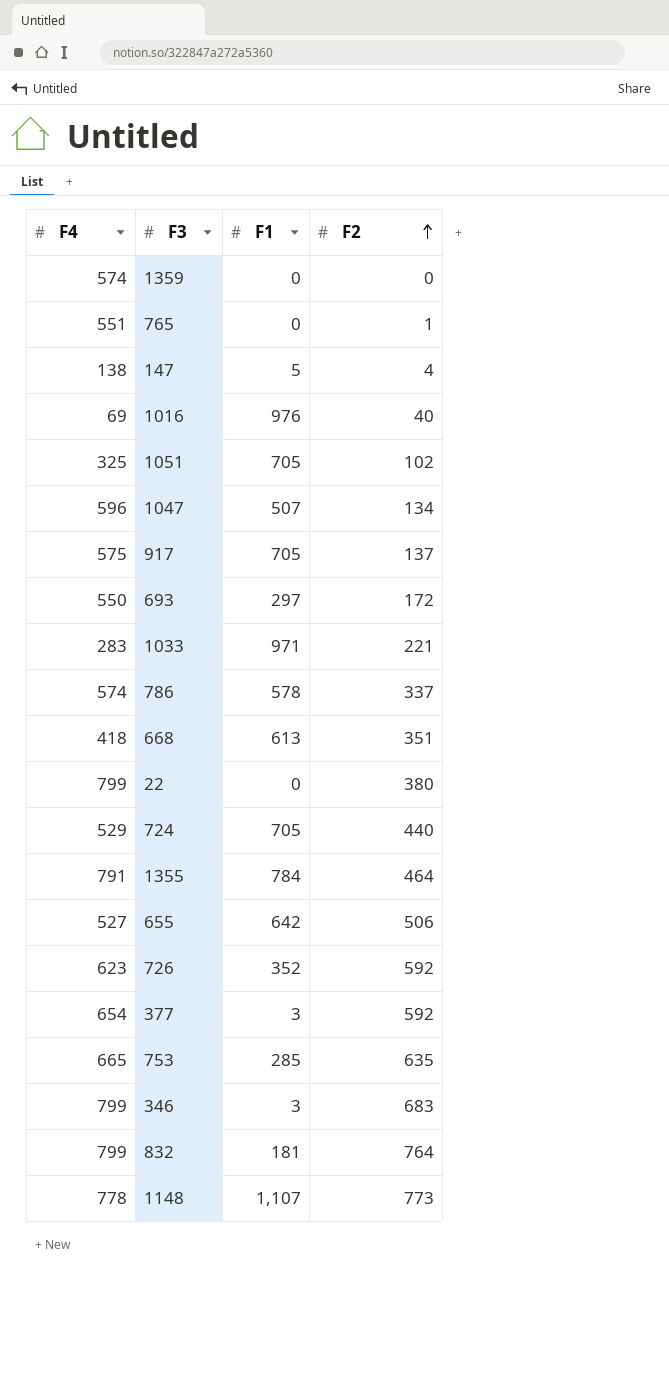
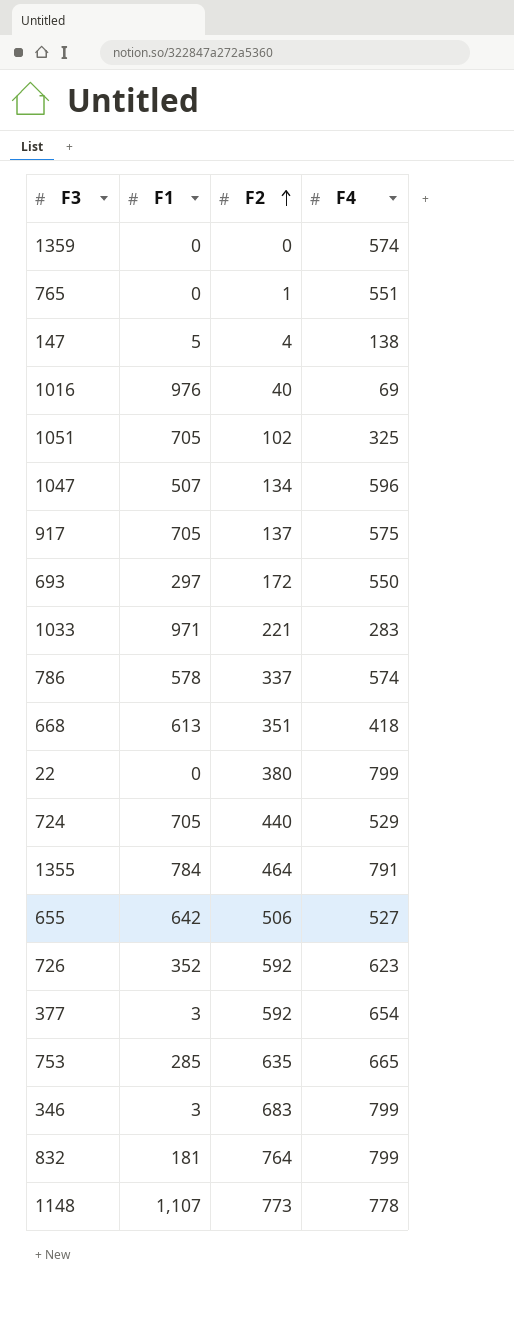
column F4 | position: 1 -> 4

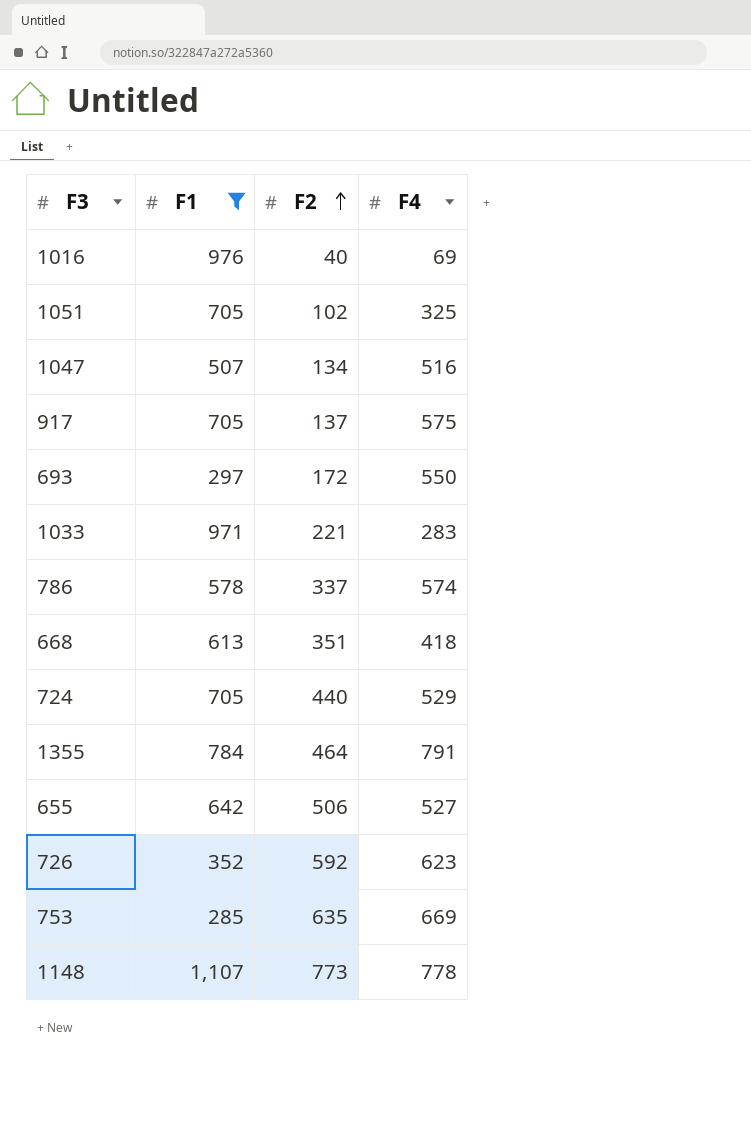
filter: none -> F1 >= 285
1047 | F4: 596 -> 516
753 | F4: 665 -> 669

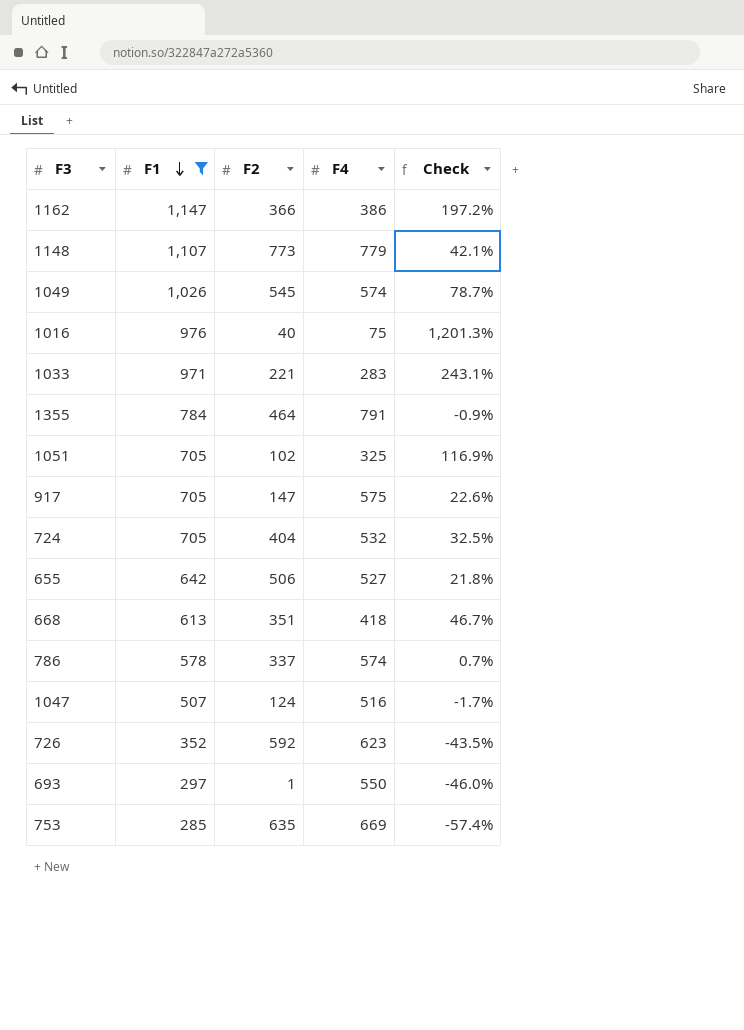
row order: F2 ascending -> F1 descending
column Check | formula: none -> ([F1] - [F4]) / [F4]
row 1162: none -> 1,147 | 366 | 386 | 197.2%
1148 | F4: 778 -> 779
row 1049: none -> 1,026 | 545 | 574 | 78.7%
1016 | F4: 69 -> 75
917 | F2: 137 -> 147
724 | F2: 440 -> 404
724 | F4: 529 -> 532
1047 | F2: 134 -> 124
693 | F2: 172 -> 1

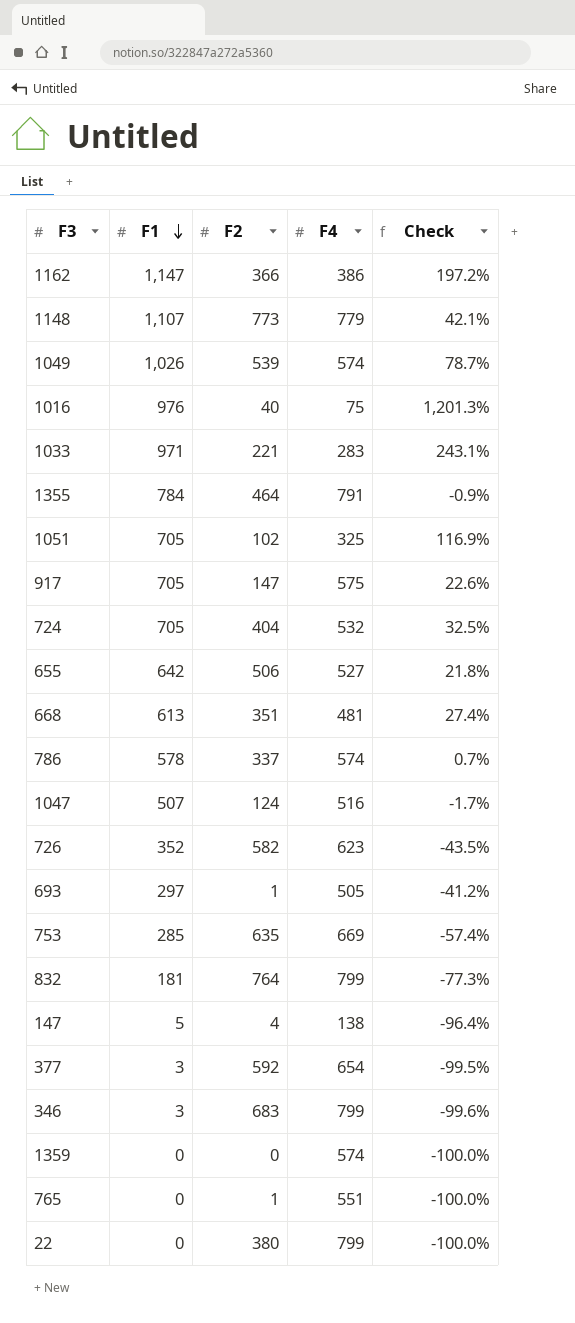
filter: F1 >= 285 -> none
1049 | F2: 545 -> 539
668 | F4: 418 -> 481
668 | Check: 46.7% -> 27.4%
726 | F2: 592 -> 582
693 | F4: 550 -> 505
693 | Check: -46.0% -> -41.2%

